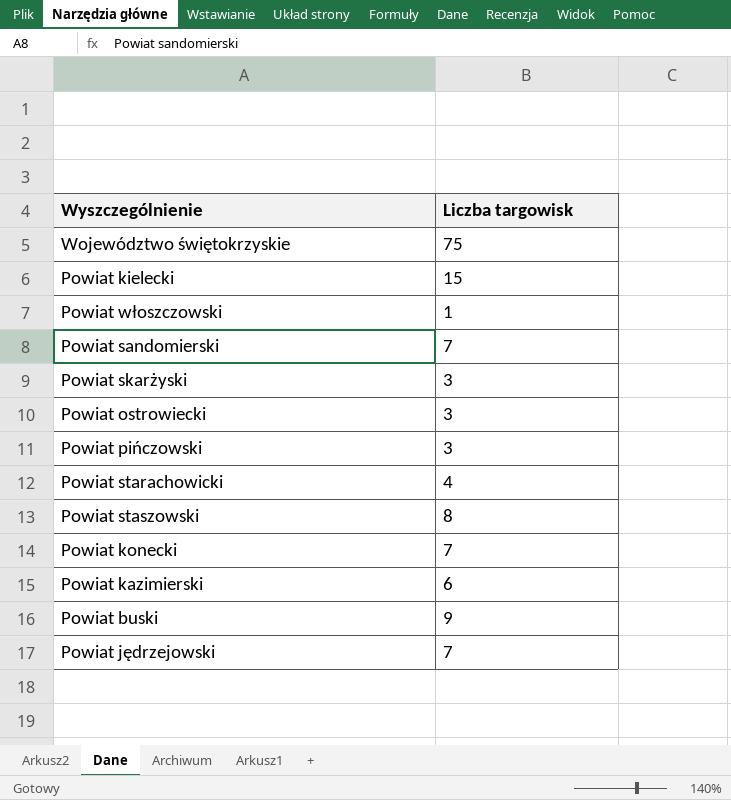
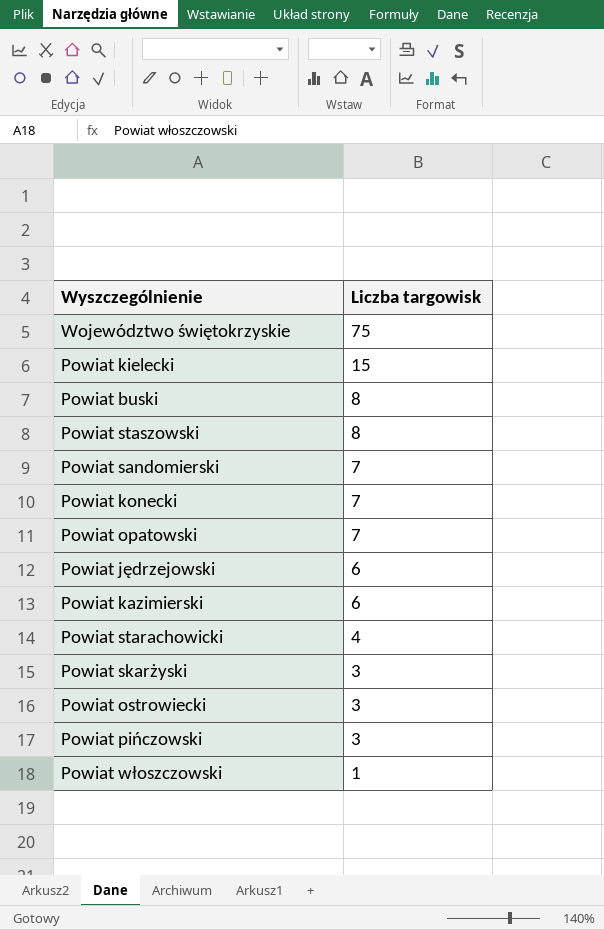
row order: none -> Liczba targowisk descending
Powiat buski | Liczba targowisk: 9 -> 8
row Powiat opatowski: none -> 7
Powiat jędrzejowski | Liczba targowisk: 7 -> 6

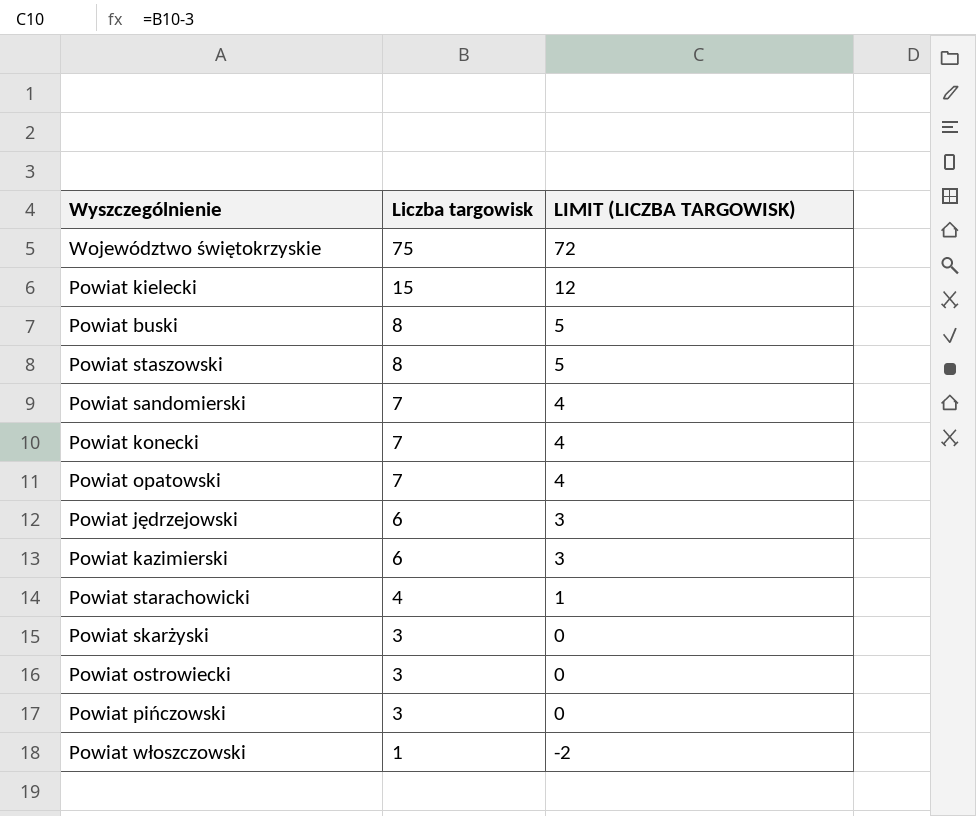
column LIMIT (LICZBA TARGOWISK) | formula: none -> [Liczba targowisk] - 3

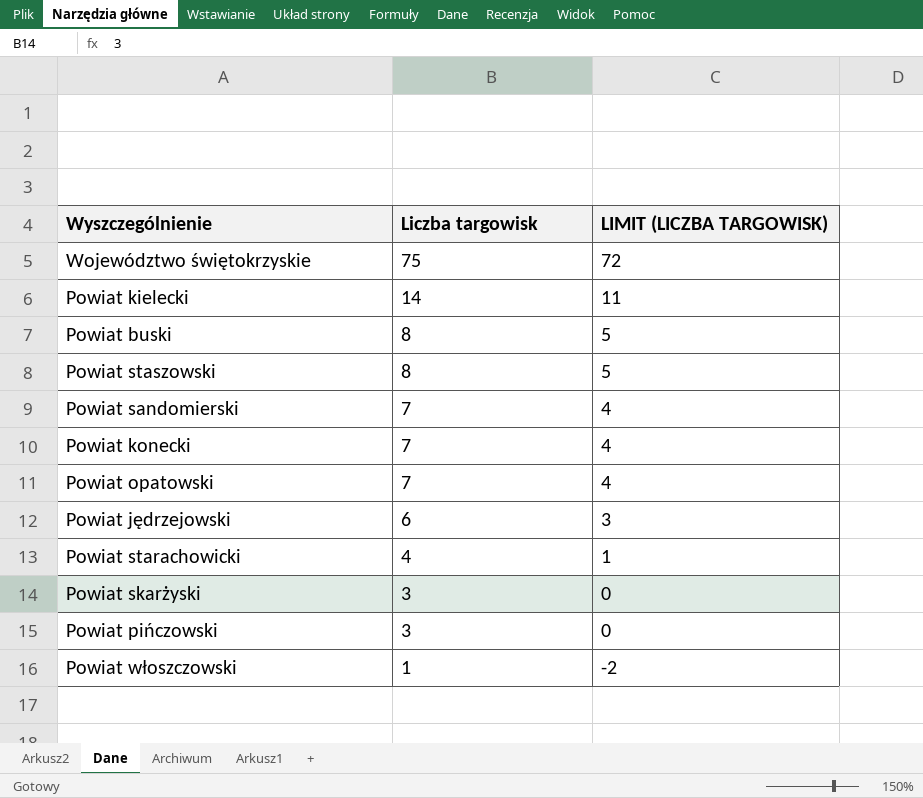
row Powiat kazimierski: 6 | 3 -> none
row Powiat ostrowiecki: 3 | 0 -> none
Powiat kielecki | Liczba targowisk: 15 -> 14
Powiat kielecki | LIMIT (LICZBA TARGOWISK): 12 -> 11

